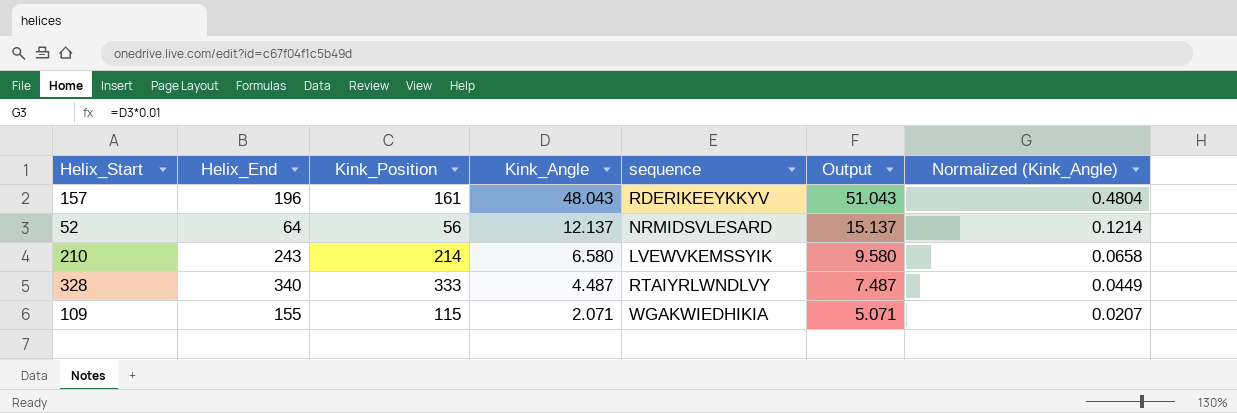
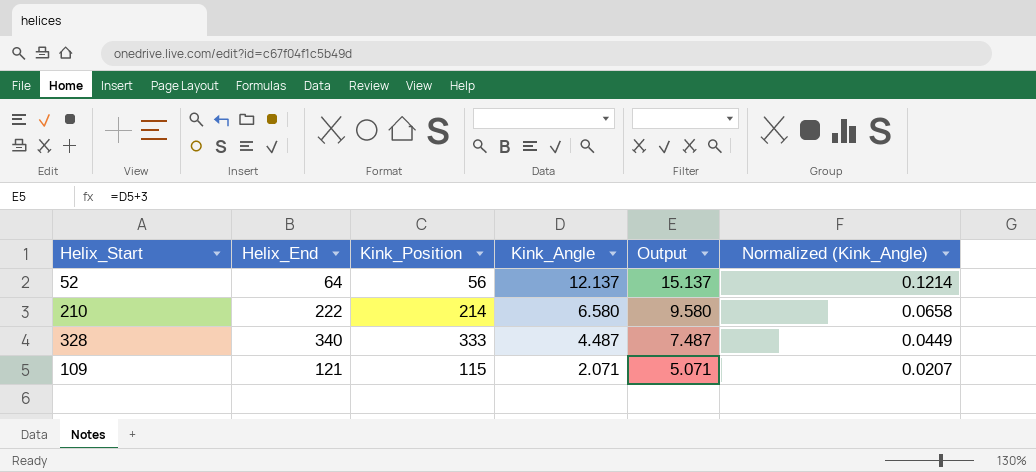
column sequence | position: 5 -> none
row 157: 196 | 161 | 48.043 | RDERIKEEYKKYV | 51.043 | 0.4804 -> none
210 | Helix_End: 243 -> 222
109 | Helix_End: 155 -> 121

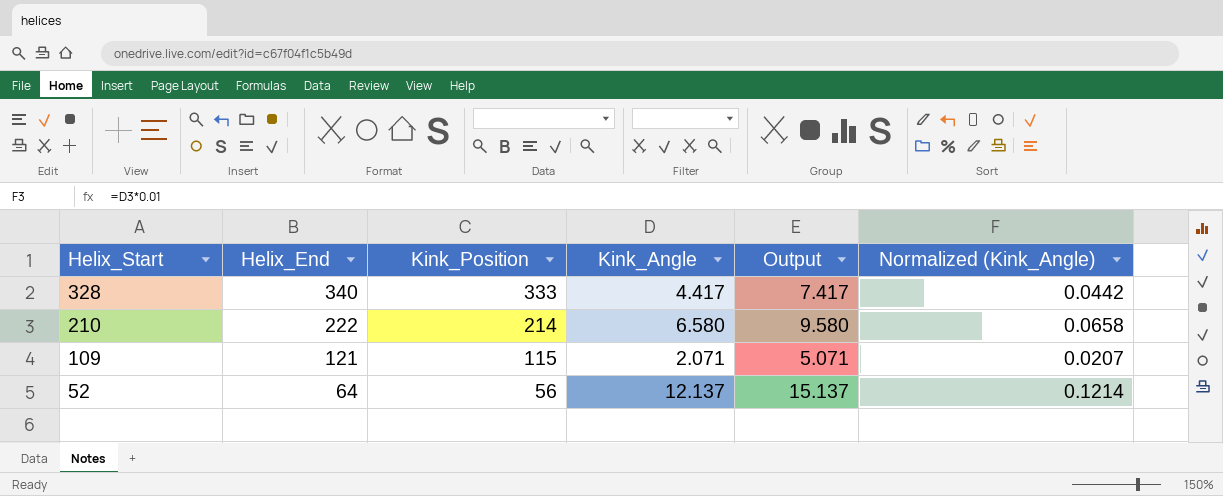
row order: Kink_Angle descending -> Helix_Start descending
328 | Kink_Angle: 4.487 -> 4.417
328 | Output: 7.487 -> 7.417
328 | Normalized (Kink_Angle): 0.0449 -> 0.0442

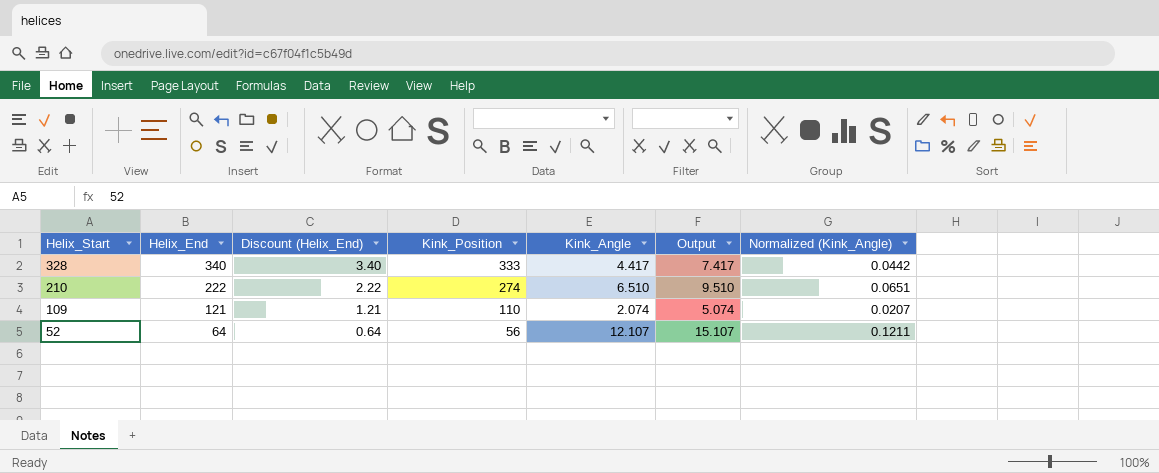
column Discount (Helix_End) | formula: none -> [Helix_End] * 0.01
210 | Kink_Position: 214 -> 274
210 | Kink_Angle: 6.580 -> 6.510
210 | Output: 9.580 -> 9.510
210 | Normalized (Kink_Angle): 0.0658 -> 0.0651
109 | Kink_Position: 115 -> 110
109 | Kink_Angle: 2.071 -> 2.074
109 | Output: 5.071 -> 5.074
52 | Kink_Angle: 12.137 -> 12.107
52 | Output: 15.137 -> 15.107
52 | Normalized (Kink_Angle): 0.1214 -> 0.1211

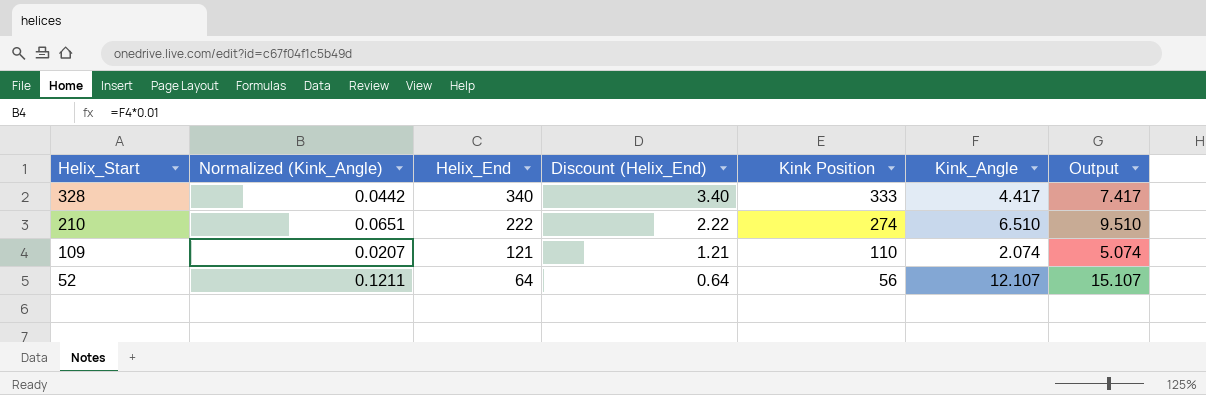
column Normalized (Kink_Angle) | position: 7 -> 2
column name: Kink_Position -> Kink Position

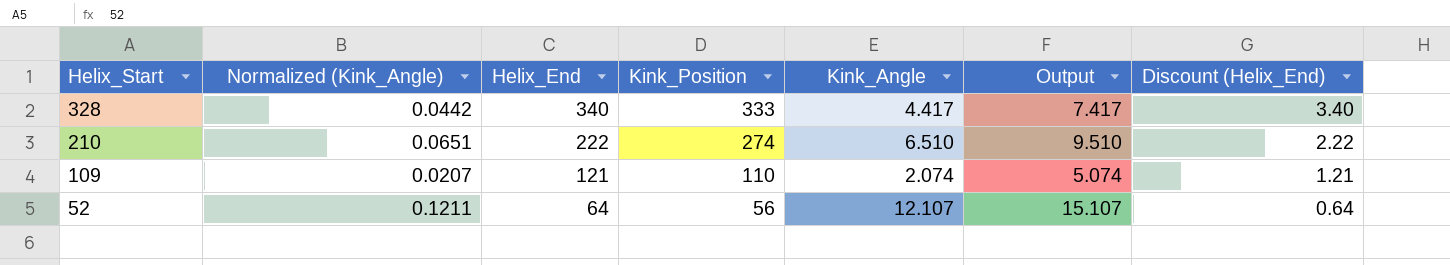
column name: Kink Position -> Kink_Position
column Discount (Helix_End) | position: 4 -> 7

